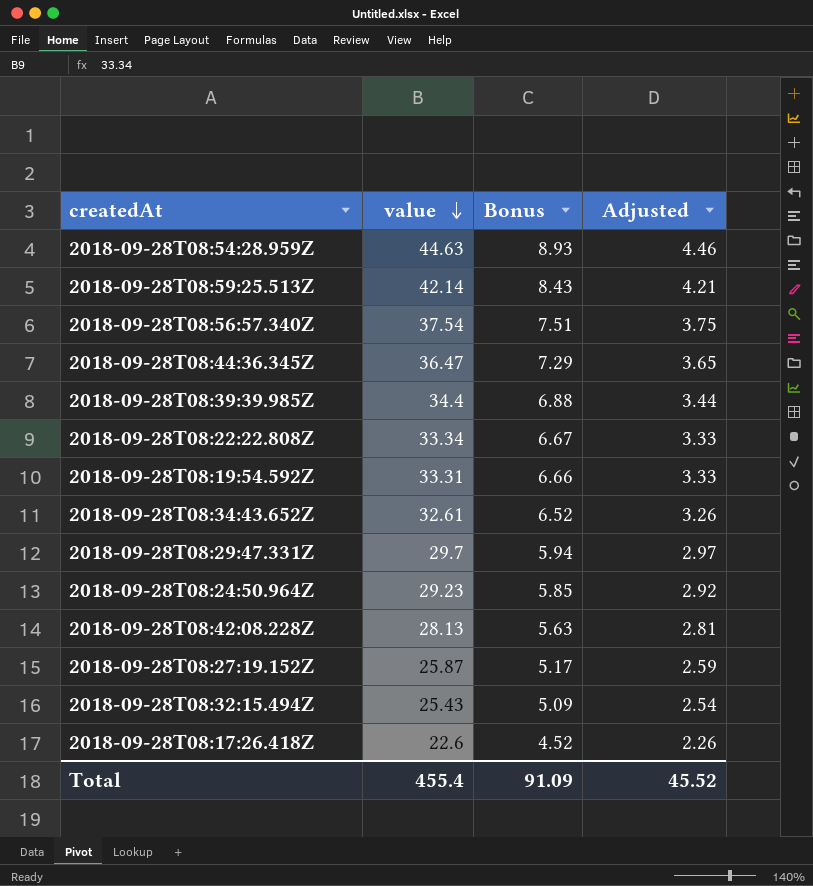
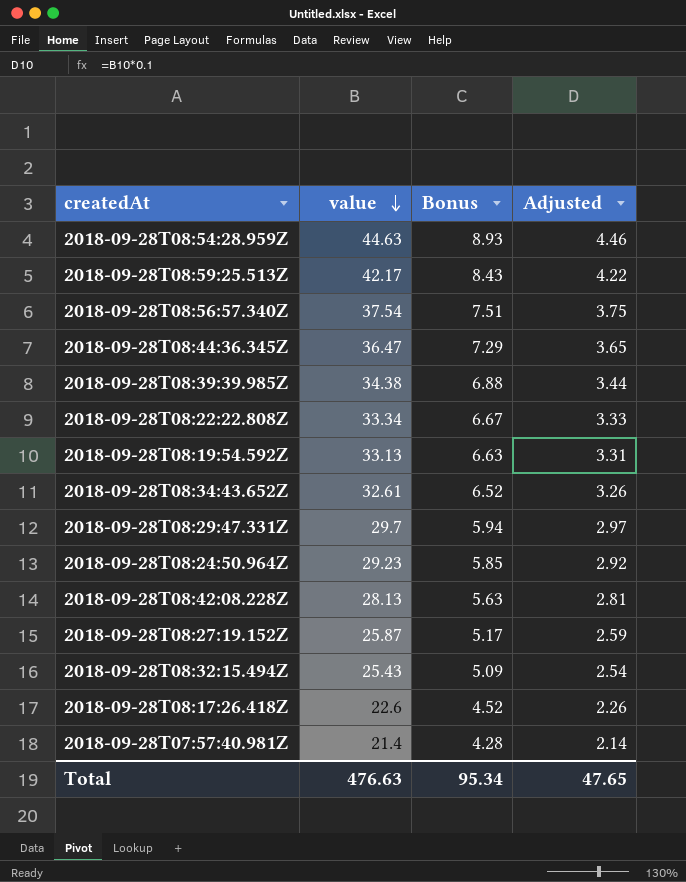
2018-09-28T08:59:25.513Z | value: 42.14 -> 42.17
2018-09-28T08:59:25.513Z | Adjusted: 4.21 -> 4.22
2018-09-28T08:39:39.985Z | value: 34.4 -> 34.38
2018-09-28T08:19:54.592Z | value: 33.31 -> 33.13
2018-09-28T08:19:54.592Z | Bonus: 6.66 -> 6.63
2018-09-28T08:19:54.592Z | Adjusted: 3.33 -> 3.31
row 2018-09-28T07:57:40.981Z: none -> 21.4 | 4.28 | 2.14
Total | value: 455.4 -> 476.63
Total | Bonus: 91.09 -> 95.34
Total | Adjusted: 45.52 -> 47.65

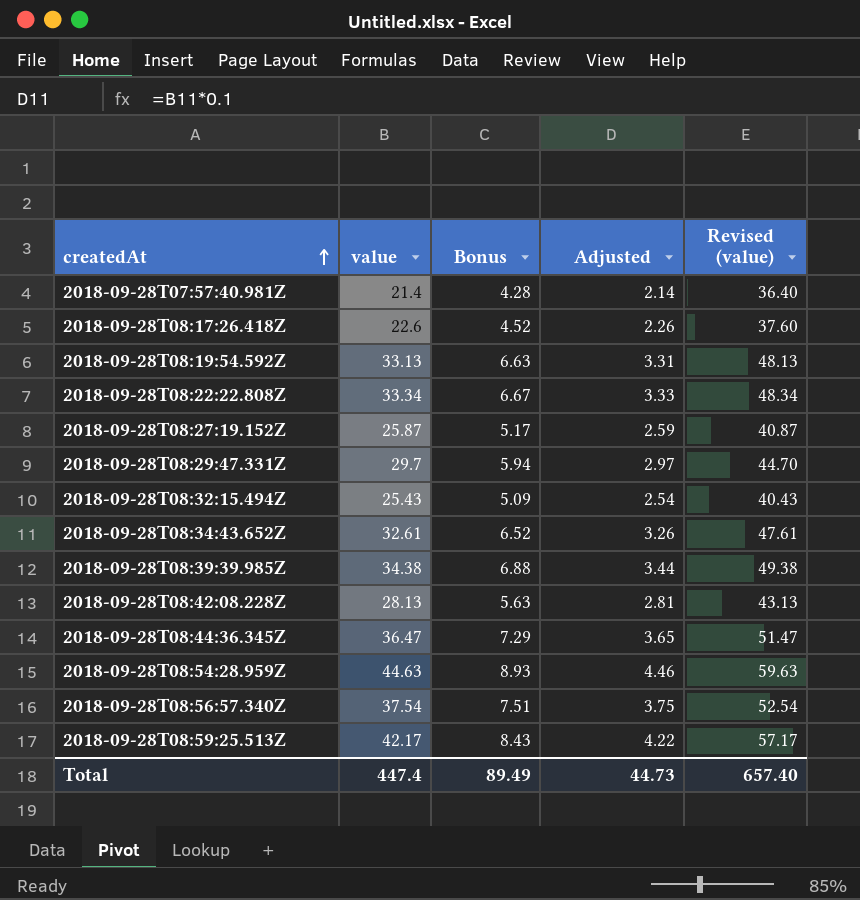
row order: value descending -> createdAt ascending
column Revised (value) | formula: none -> [value] + 15
row 2018-09-28T08:24:50.964Z: 29.23 | 5.85 | 2.92 -> none
Total | value: 476.63 -> 447.4
Total | Bonus: 95.34 -> 89.49
Total | Adjusted: 47.65 -> 44.73

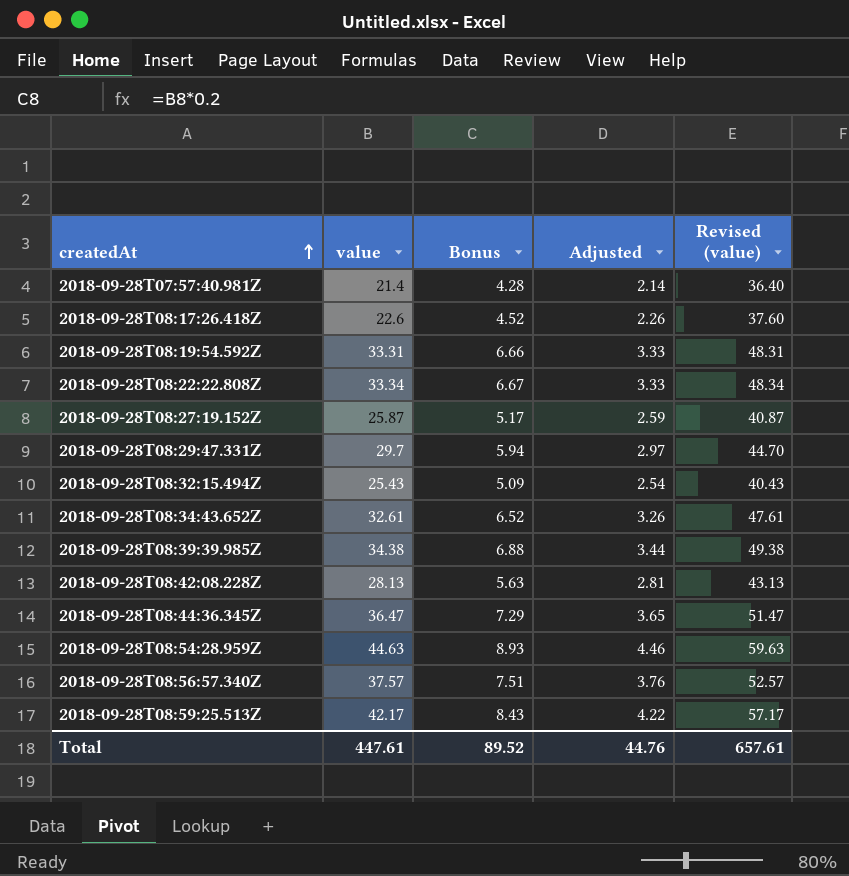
2018-09-28T08:19:54.592Z | value: 33.13 -> 33.31
2018-09-28T08:19:54.592Z | Bonus: 6.63 -> 6.66
2018-09-28T08:19:54.592Z | Adjusted: 3.31 -> 3.33
2018-09-28T08:19:54.592Z | Revised (value): 48.13 -> 48.31
2018-09-28T08:56:57.340Z | value: 37.54 -> 37.57
2018-09-28T08:56:57.340Z | Adjusted: 3.75 -> 3.76
2018-09-28T08:56:57.340Z | Revised (value): 52.54 -> 52.57
Total | value: 447.4 -> 447.61
Total | Bonus: 89.49 -> 89.52
Total | Adjusted: 44.73 -> 44.76
Total | Revised (value): 657.40 -> 657.61

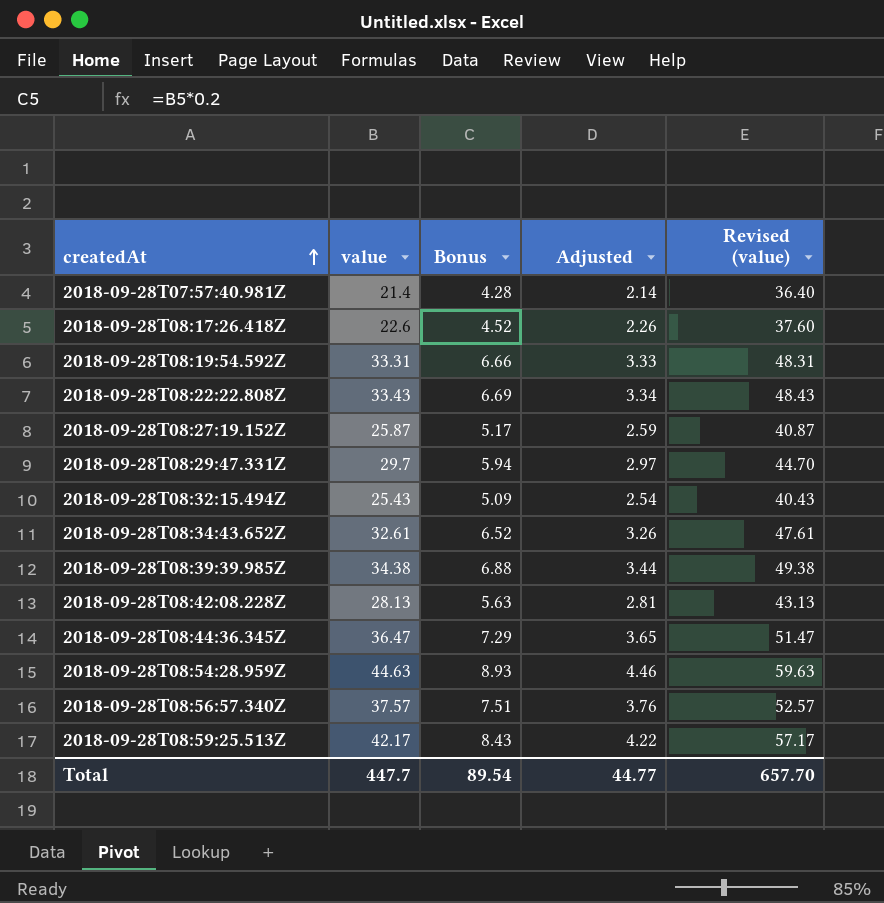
2018-09-28T08:22:22.808Z | value: 33.34 -> 33.43
2018-09-28T08:22:22.808Z | Bonus: 6.67 -> 6.69
2018-09-28T08:22:22.808Z | Adjusted: 3.33 -> 3.34
2018-09-28T08:22:22.808Z | Revised (value): 48.34 -> 48.43
Total | value: 447.61 -> 447.7
Total | Bonus: 89.52 -> 89.54
Total | Adjusted: 44.76 -> 44.77
Total | Revised (value): 657.61 -> 657.70

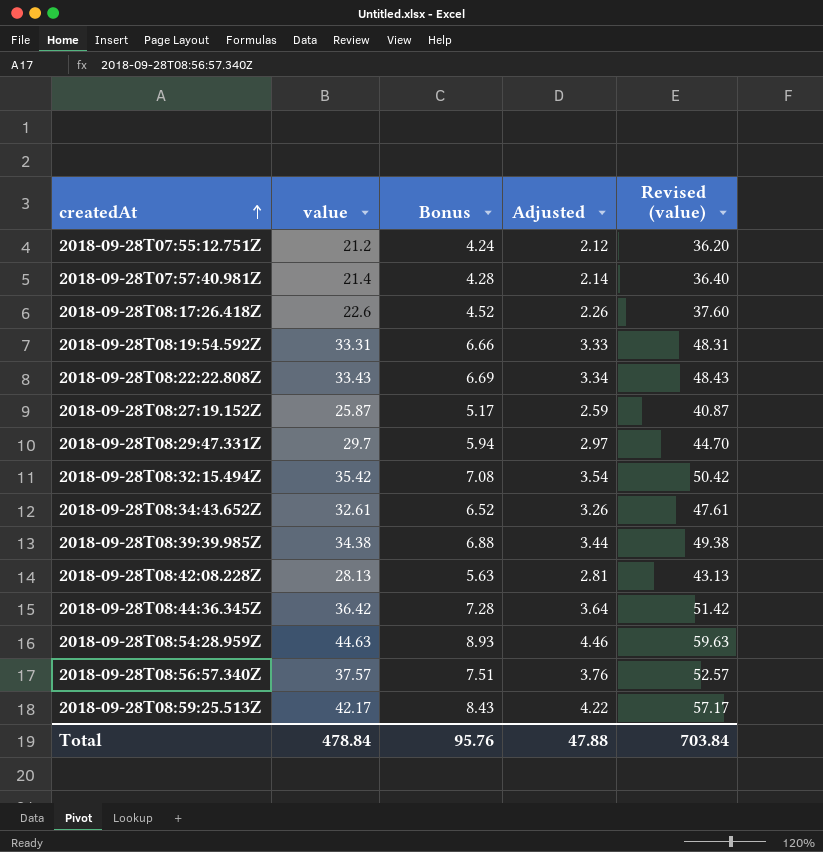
row 2018-09-28T07:55:12.751Z: none -> 21.2 | 4.24 | 2.12 | 36.20
2018-09-28T08:32:15.494Z | value: 25.43 -> 35.42
2018-09-28T08:32:15.494Z | Bonus: 5.09 -> 7.08
2018-09-28T08:32:15.494Z | Adjusted: 2.54 -> 3.54
2018-09-28T08:32:15.494Z | Revised (value): 40.43 -> 50.42
2018-09-28T08:44:36.345Z | value: 36.47 -> 36.42
2018-09-28T08:44:36.345Z | Bonus: 7.29 -> 7.28
2018-09-28T08:44:36.345Z | Adjusted: 3.65 -> 3.64
2018-09-28T08:44:36.345Z | Revised (value): 51.47 -> 51.42
Total | value: 447.7 -> 478.84
Total | Bonus: 89.54 -> 95.76
Total | Adjusted: 44.77 -> 47.88
Total | Revised (value): 657.70 -> 703.84

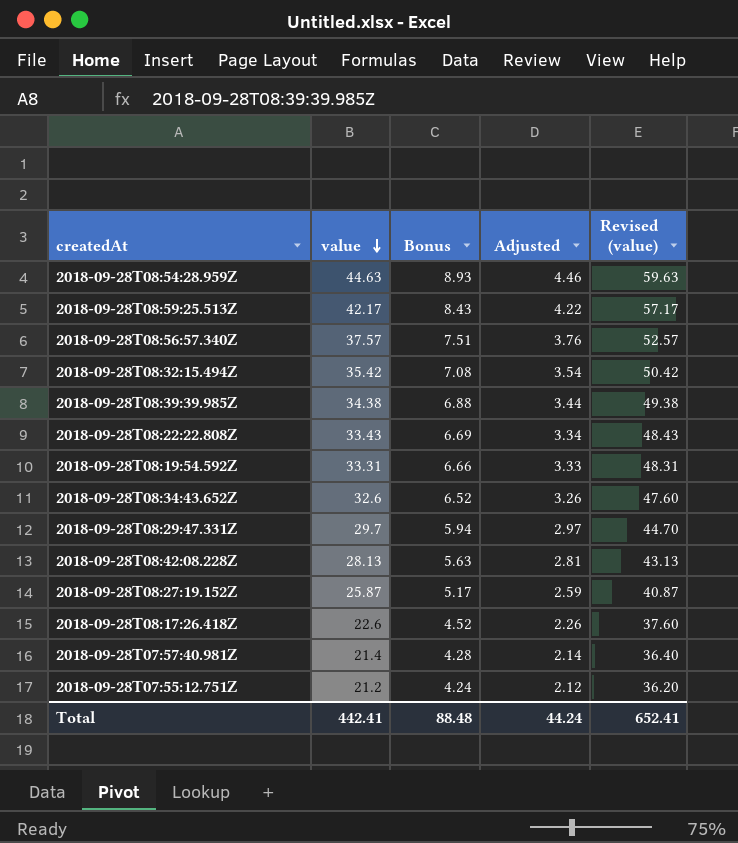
row order: createdAt ascending -> value descending
row 2018-09-28T08:44:36.345Z: 36.42 | 7.28 | 3.64 | 51.42 -> none
2018-09-28T08:34:43.652Z | value: 32.61 -> 32.6
2018-09-28T08:34:43.652Z | Revised (value): 47.61 -> 47.60
Total | value: 478.84 -> 442.41
Total | Bonus: 95.76 -> 88.48
Total | Adjusted: 47.88 -> 44.24
Total | Revised (value): 703.84 -> 652.41

